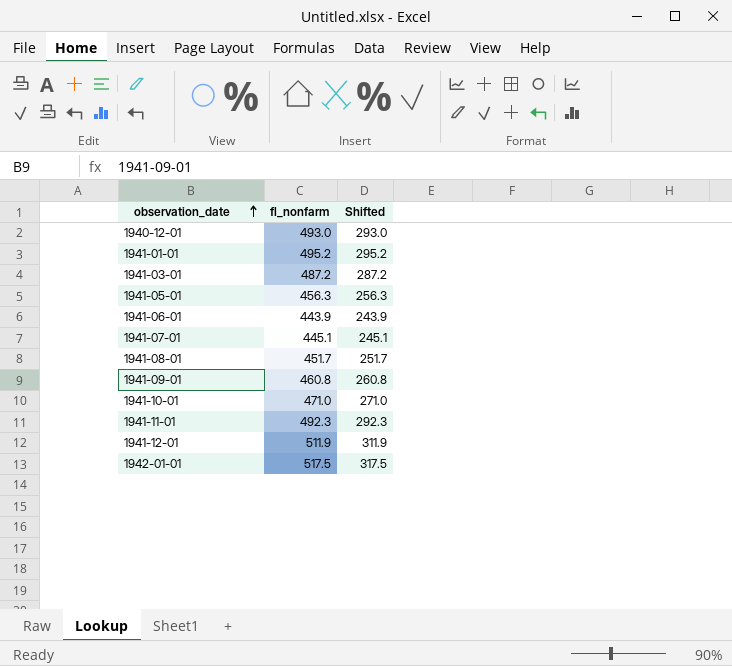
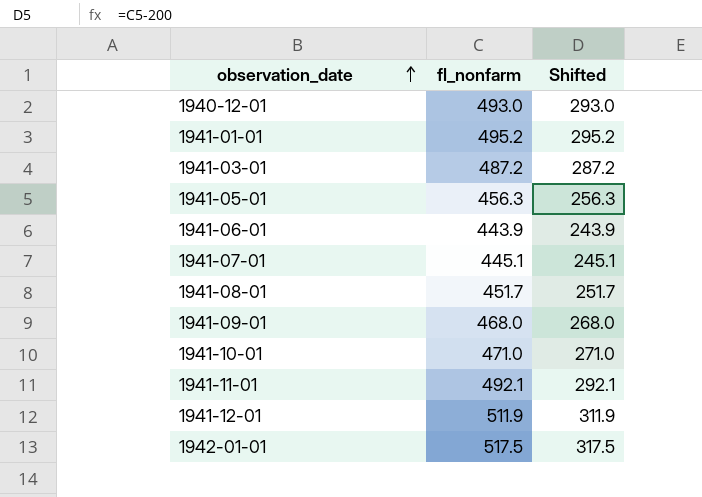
1941-09-01 | fl_nonfarm: 460.8 -> 468.0
1941-09-01 | Shifted: 260.8 -> 268.0
1941-11-01 | fl_nonfarm: 492.3 -> 492.1
1941-11-01 | Shifted: 292.3 -> 292.1

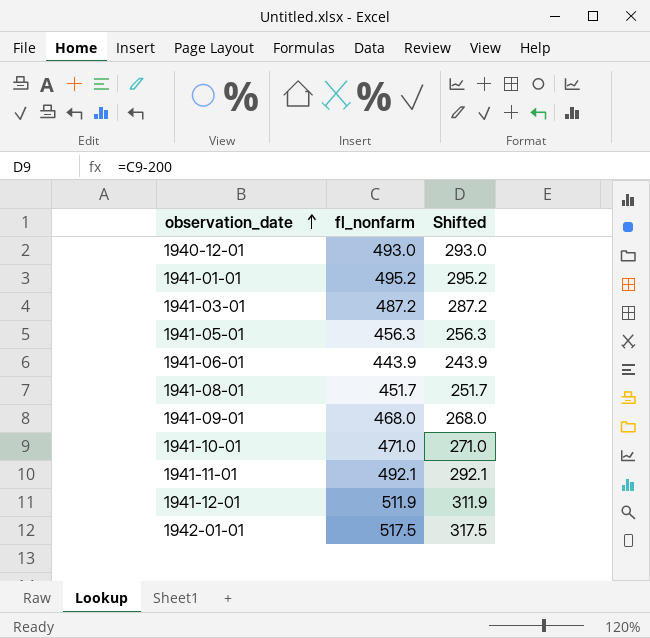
row 1941-07-01: 445.1 | 245.1 -> none

